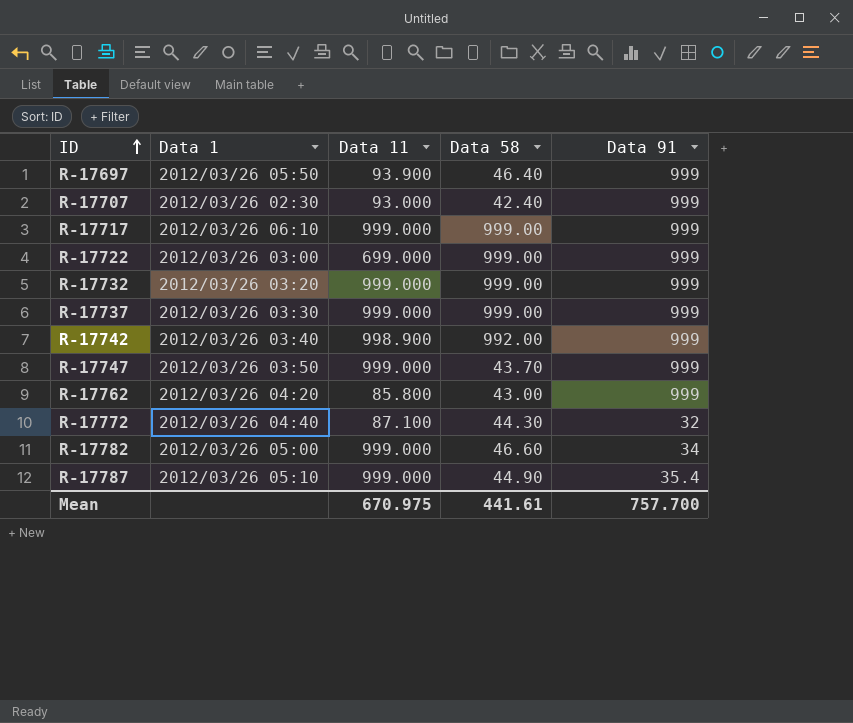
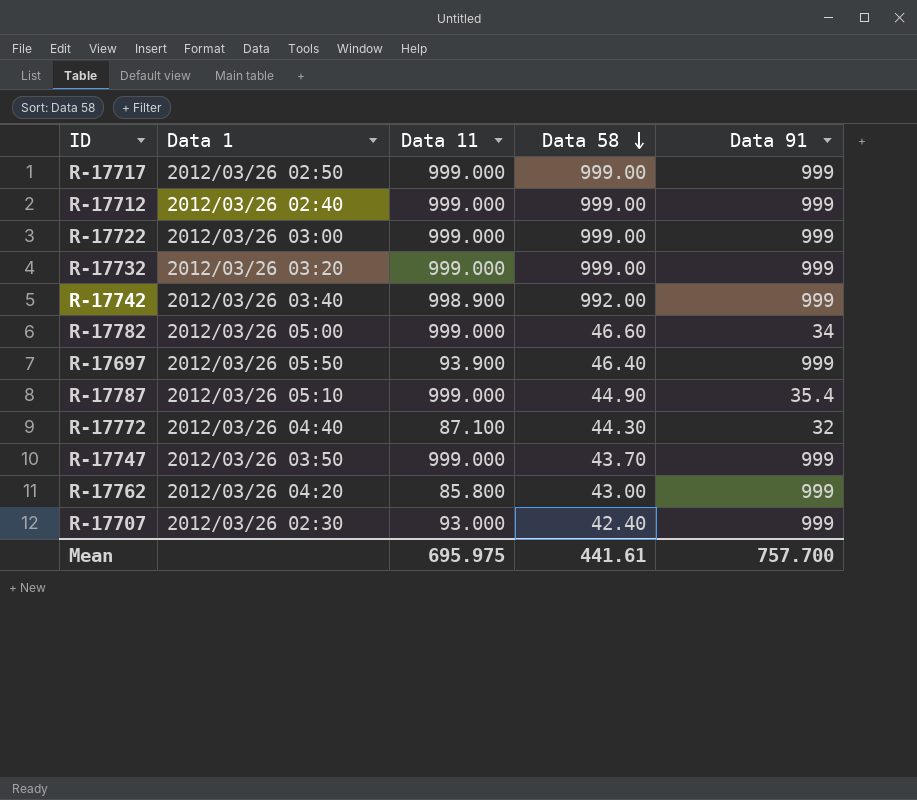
row order: ID ascending -> Data 58 descending
row R-17737: 2012/03/26 03:30 | 999.000 | 999.00 | 999 -> none
R-17717 | Data 1: 2012/03/26 06:10 -> 2012/03/26 02:50
row R-17712: none -> 2012/03/26 02:40 | 999.000 | 999.00 | 999
R-17722 | Data 11: 699.000 -> 999.000
Mean | Data 11: 670.975 -> 695.975

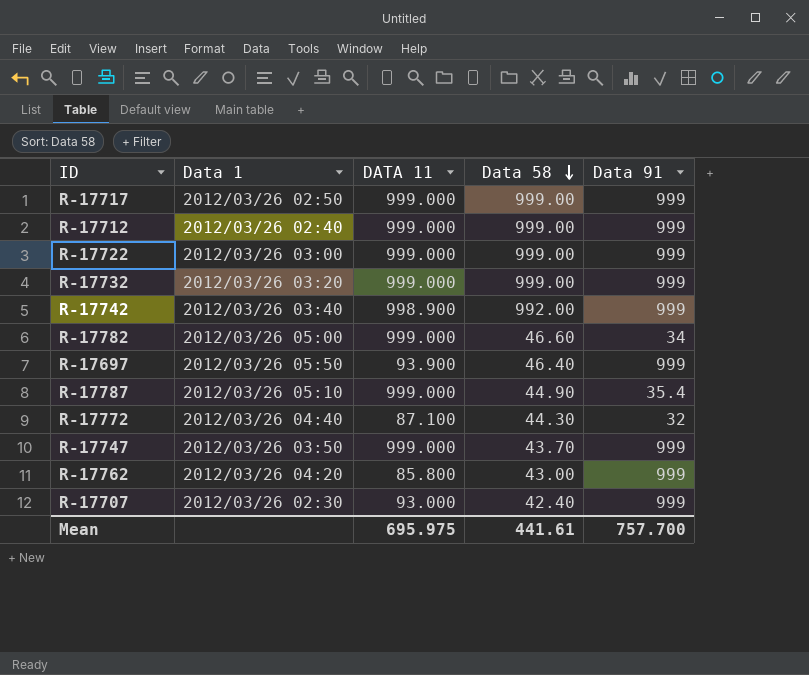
column name: Data 11 -> DATA 11

